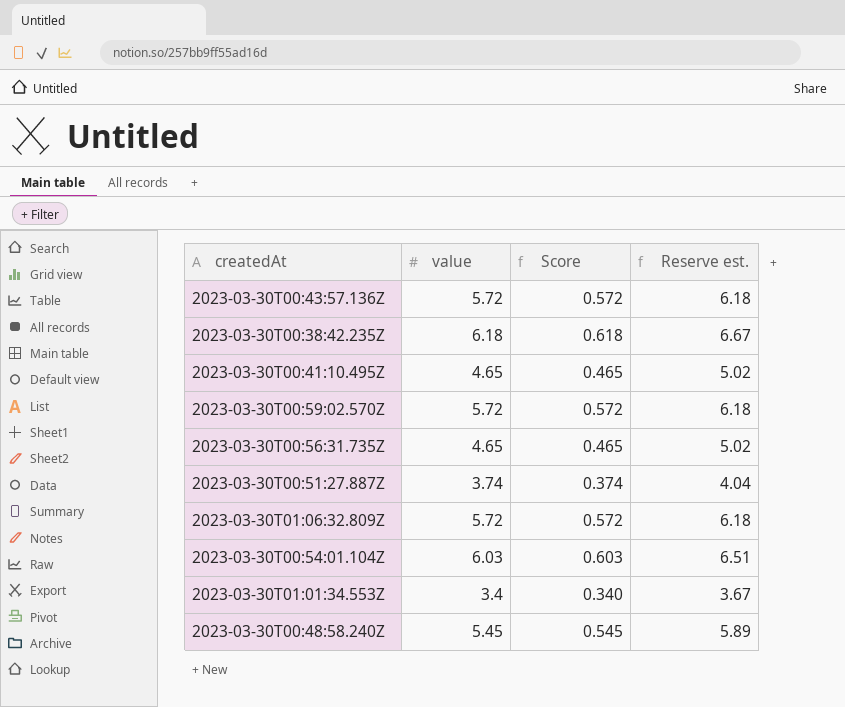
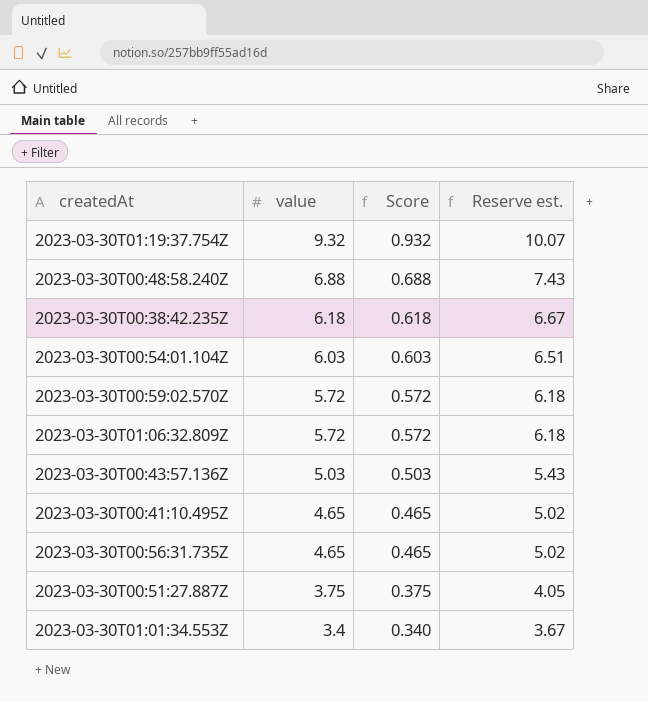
row order: none -> value descending
row 2023-03-30T01:19:37.754Z: none -> 9.32 | 0.932 | 10.07
2023-03-30T00:48:58.240Z | value: 5.45 -> 6.88
2023-03-30T00:48:58.240Z | Score: 0.545 -> 0.688
2023-03-30T00:48:58.240Z | Reserve est.: 5.89 -> 7.43
2023-03-30T00:43:57.136Z | value: 5.72 -> 5.03
2023-03-30T00:43:57.136Z | Score: 0.572 -> 0.503
2023-03-30T00:43:57.136Z | Reserve est.: 6.18 -> 5.43
2023-03-30T00:51:27.887Z | value: 3.74 -> 3.75
2023-03-30T00:51:27.887Z | Score: 0.374 -> 0.375
2023-03-30T00:51:27.887Z | Reserve est.: 4.04 -> 4.05

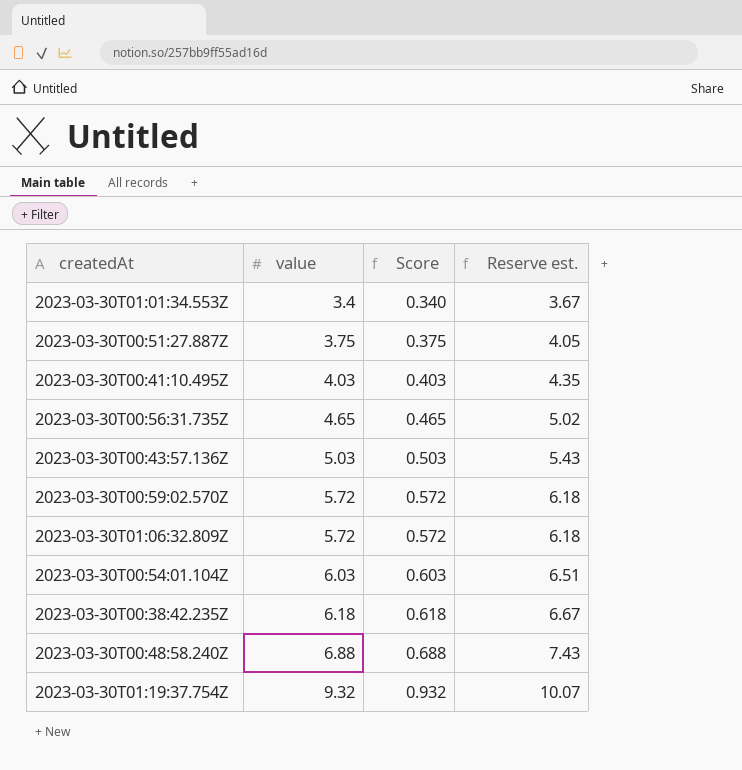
row order: value descending -> value ascending
2023-03-30T00:41:10.495Z | value: 4.65 -> 4.03
2023-03-30T00:41:10.495Z | Score: 0.465 -> 0.403
2023-03-30T00:41:10.495Z | Reserve est.: 5.02 -> 4.35

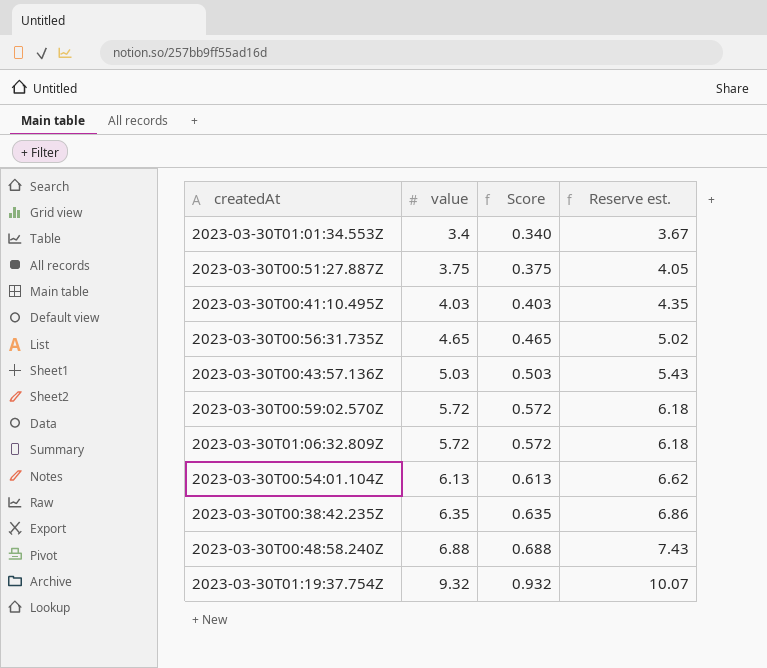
2023-03-30T00:54:01.104Z | value: 6.03 -> 6.13
2023-03-30T00:54:01.104Z | Score: 0.603 -> 0.613
2023-03-30T00:54:01.104Z | Reserve est.: 6.51 -> 6.62
2023-03-30T00:38:42.235Z | value: 6.18 -> 6.35
2023-03-30T00:38:42.235Z | Score: 0.618 -> 0.635
2023-03-30T00:38:42.235Z | Reserve est.: 6.67 -> 6.86

